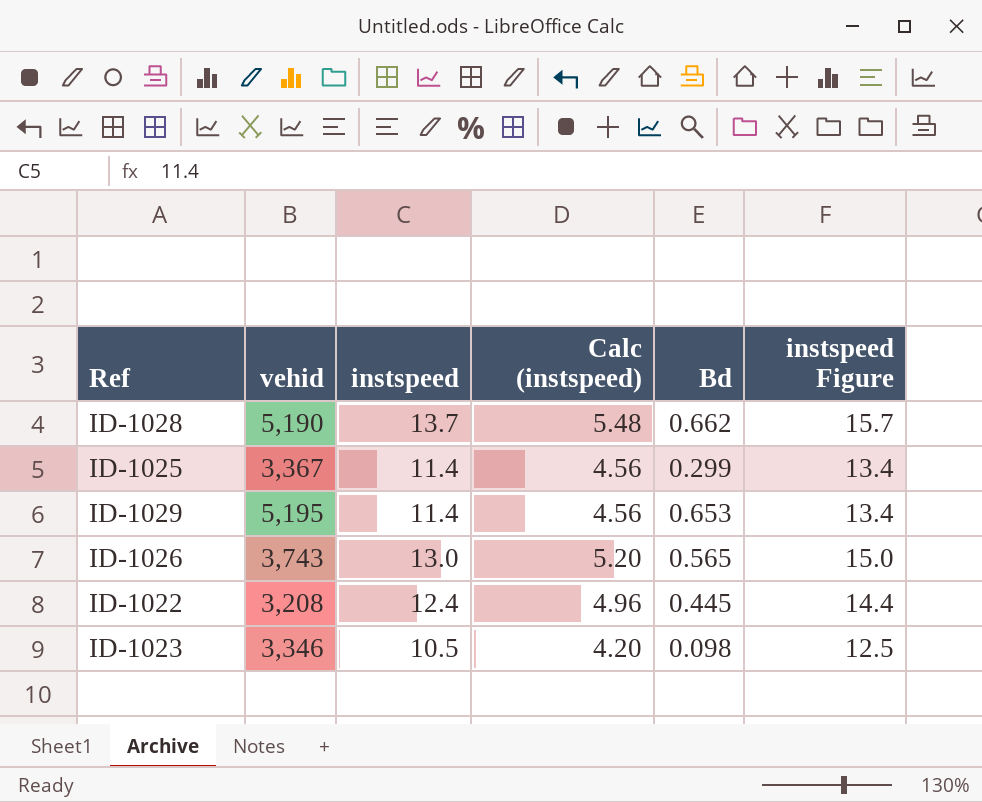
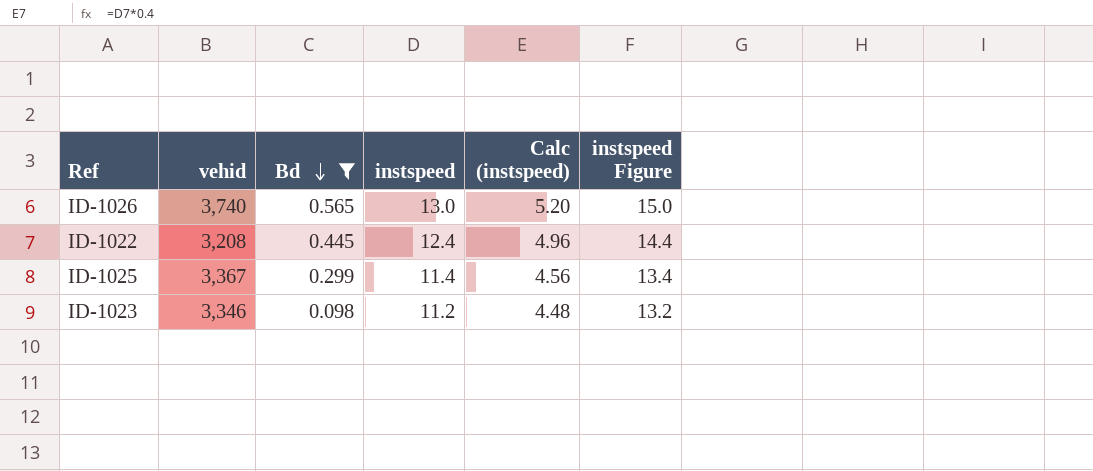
filter: none -> Bd <= 0.565
row order: none -> Bd descending
column Bd | position: 5 -> 3
ID-1026 | vehid: 3,743 -> 3,740
ID-1023 | instspeed: 10.5 -> 11.2
ID-1023 | Calc (instspeed): 4.20 -> 4.48
ID-1023 | instspeed Figure: 12.5 -> 13.2

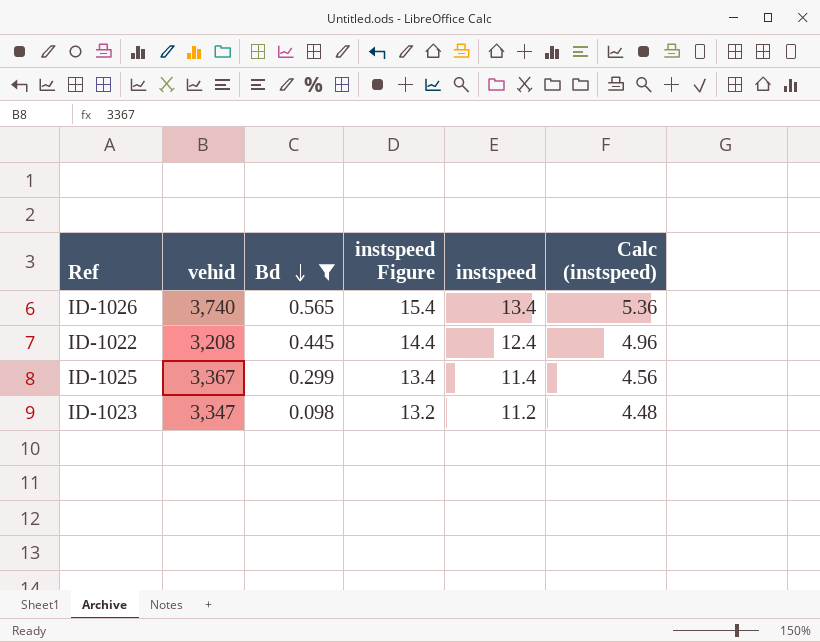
column instspeed Figure | position: 6 -> 4
ID-1026 | instspeed Figure: 15.0 -> 15.4
ID-1026 | instspeed: 13.0 -> 13.4
ID-1026 | Calc (instspeed): 5.20 -> 5.36
ID-1023 | vehid: 3,346 -> 3,347

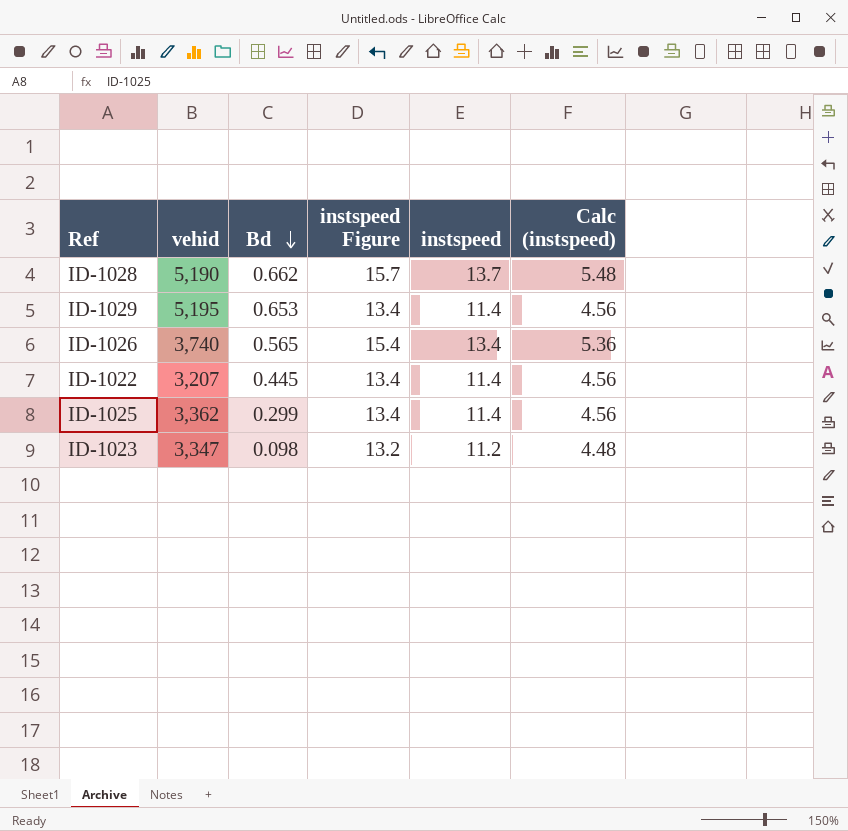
filter: Bd <= 0.565 -> none
ID-1022 | vehid: 3,208 -> 3,207
ID-1022 | instspeed Figure: 14.4 -> 13.4
ID-1022 | instspeed: 12.4 -> 11.4
ID-1022 | Calc (instspeed): 4.96 -> 4.56
ID-1025 | vehid: 3,367 -> 3,362

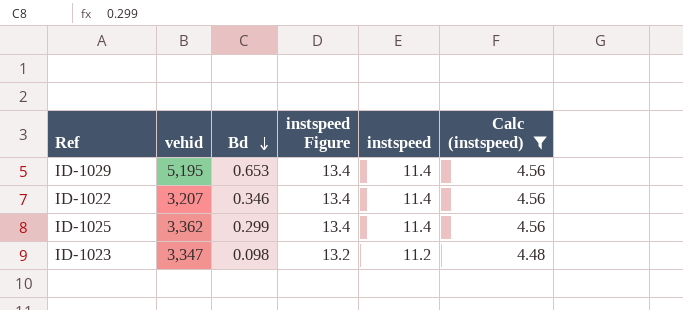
filter: none -> Calc (instspeed) <= 4.56
ID-1022 | Bd: 0.445 -> 0.346

